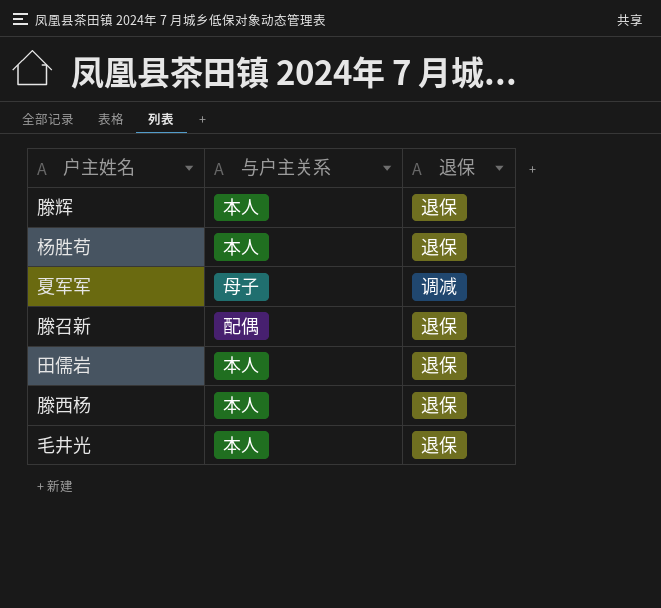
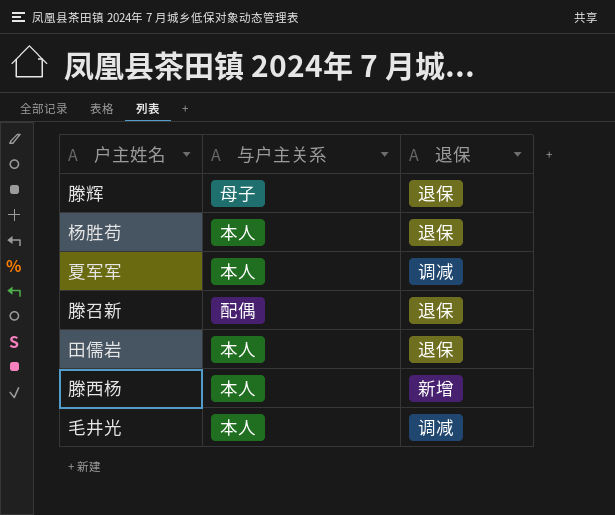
滕辉 | 与户主关系: 本人 -> 母子
夏军军 | 与户主关系: 母子 -> 本人
滕西杨 | 退保: 退保 -> 新增
毛井光 | 退保: 退保 -> 调减

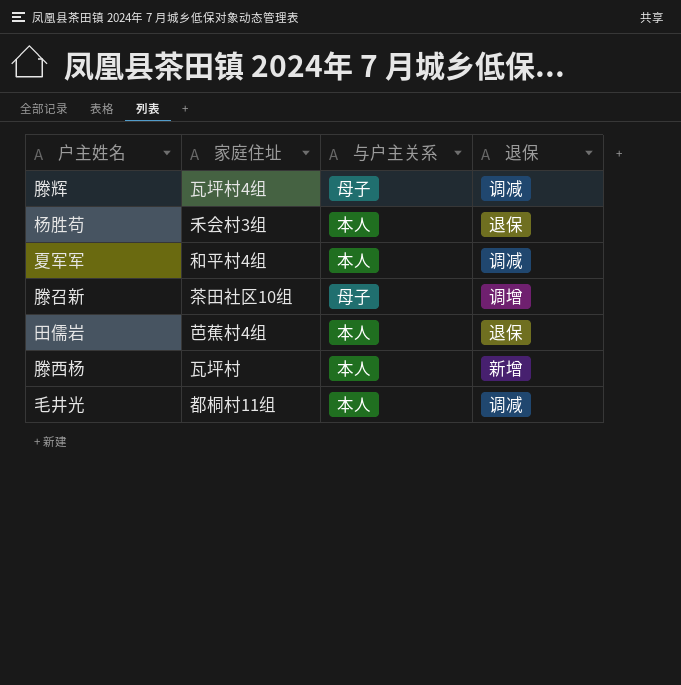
column 家庭住址 | position: none -> 2
滕辉 | 退保: 退保 -> 调减
滕召新 | 与户主关系: 配偶 -> 母子
滕召新 | 退保: 退保 -> 调增

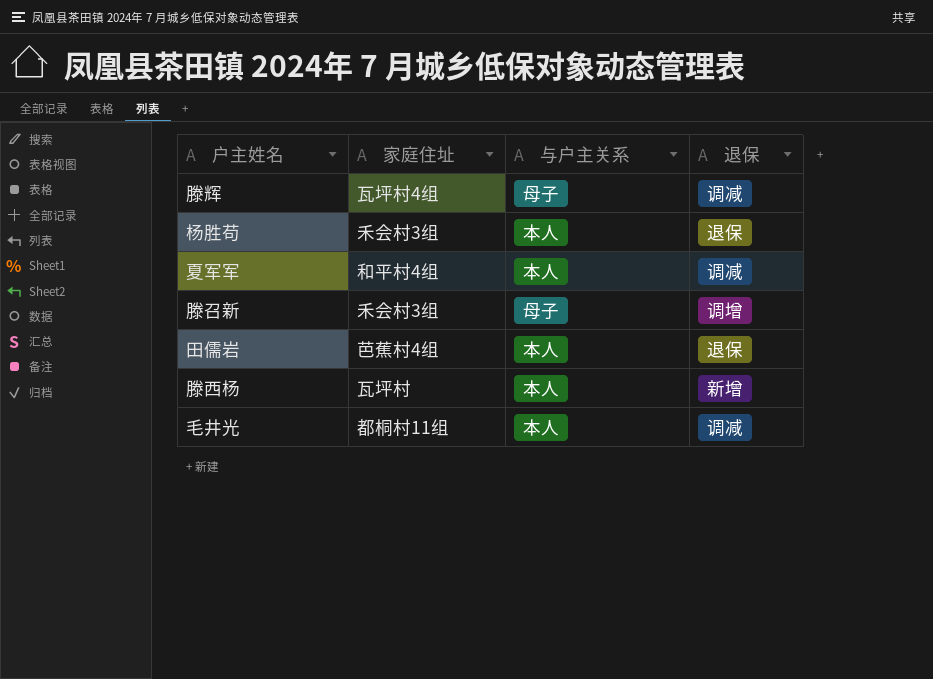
滕召新 | 家庭住址: 茶田社区10组 -> 禾会村3组

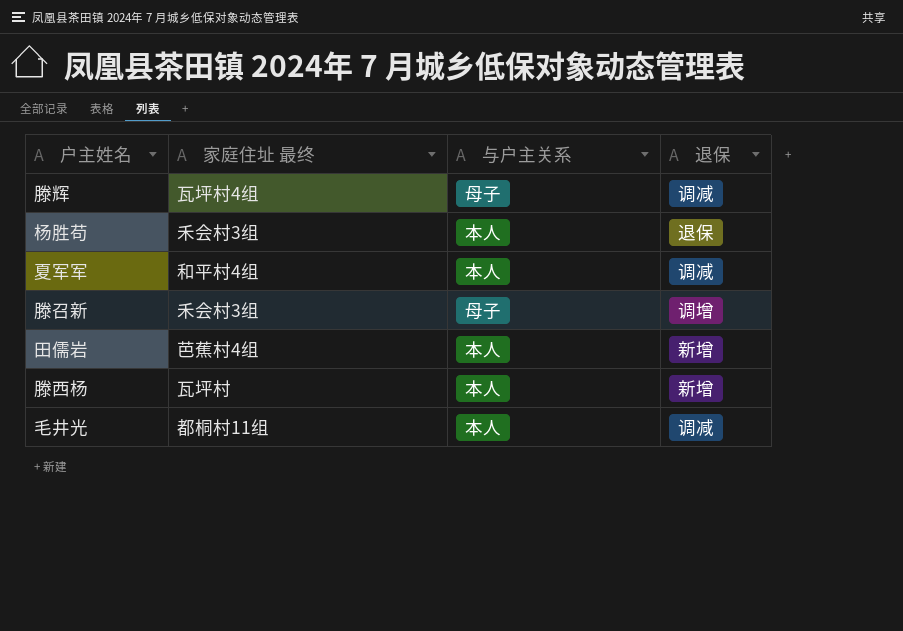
column name: 家庭住址 -> 家庭住址 最终
田儒岩 | 退保: 退保 -> 新增

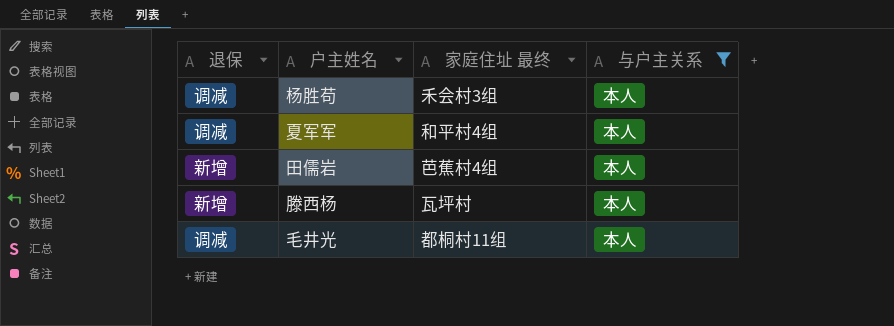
filter: none -> 与户主关系 = 本人
column 退保 | position: 4 -> 1
杨胜苟 | 退保: 退保 -> 调减

